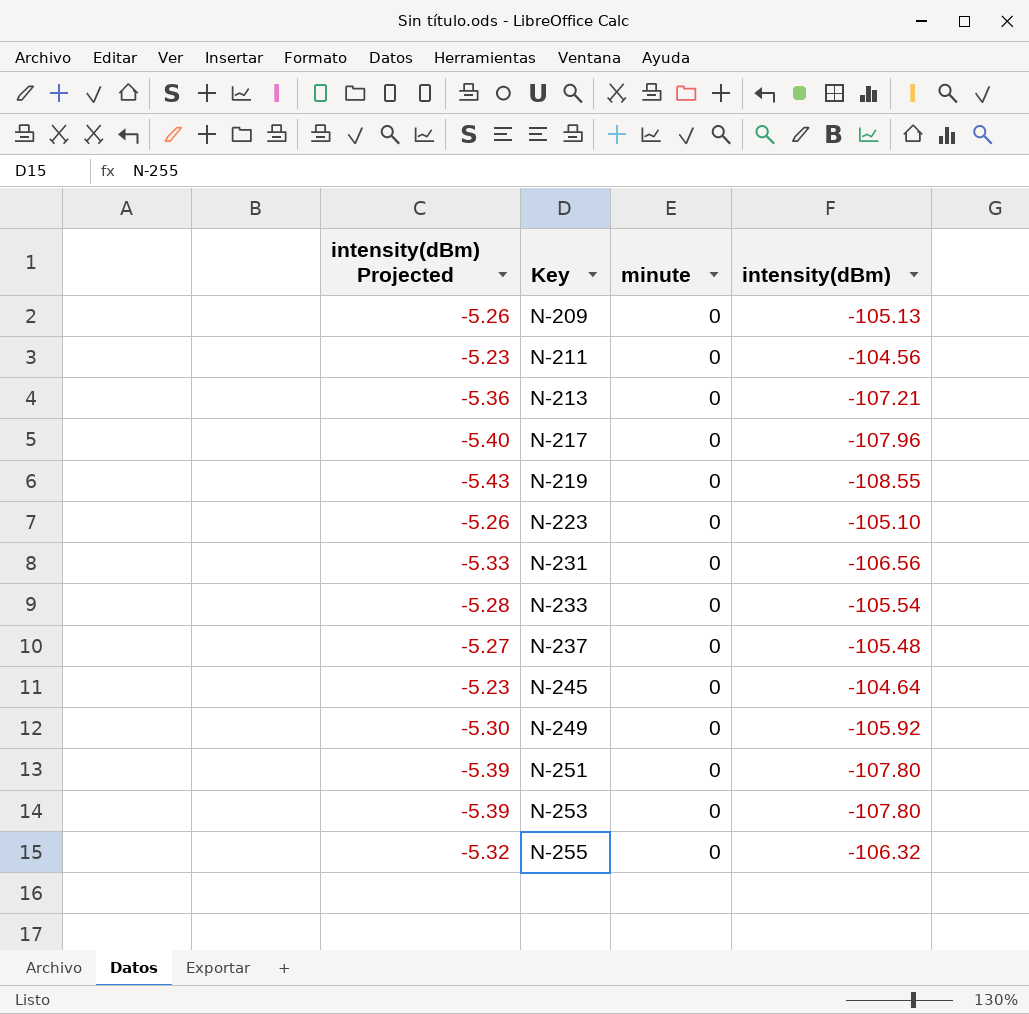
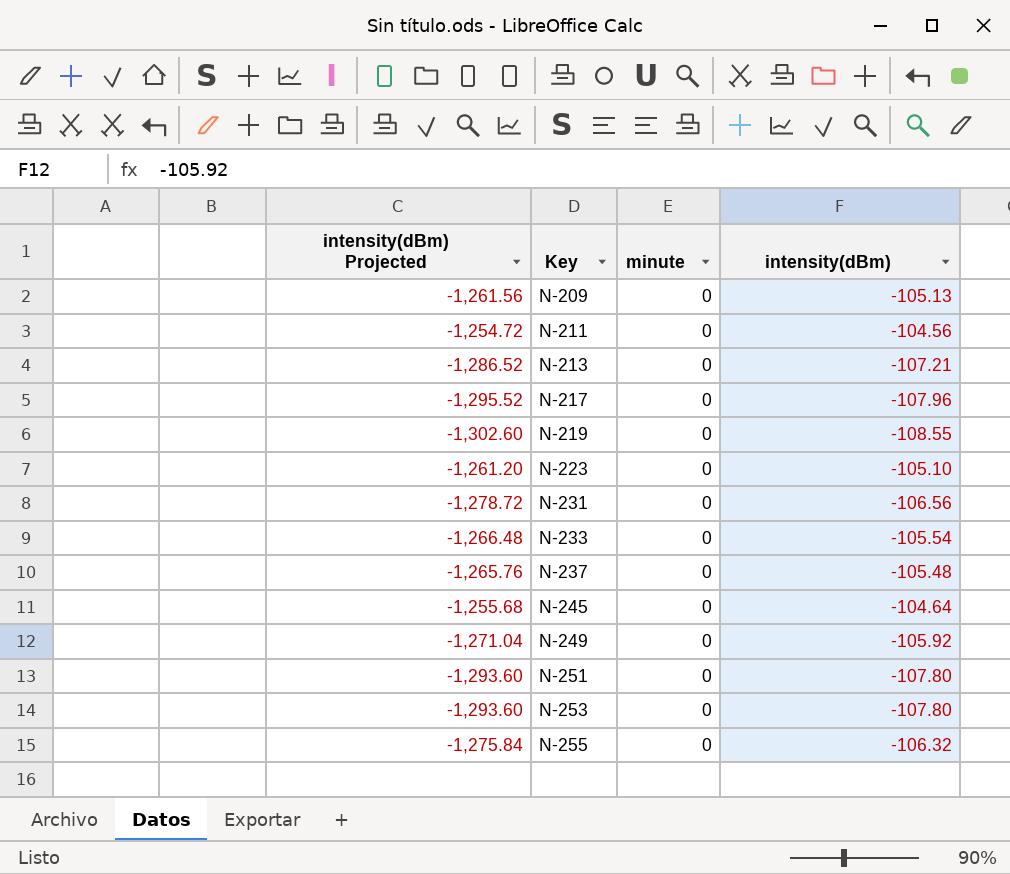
column intensity(dBm) Projected | formula: [intensity(dBm)] * 0.05 -> [intensity(dBm)] * 12

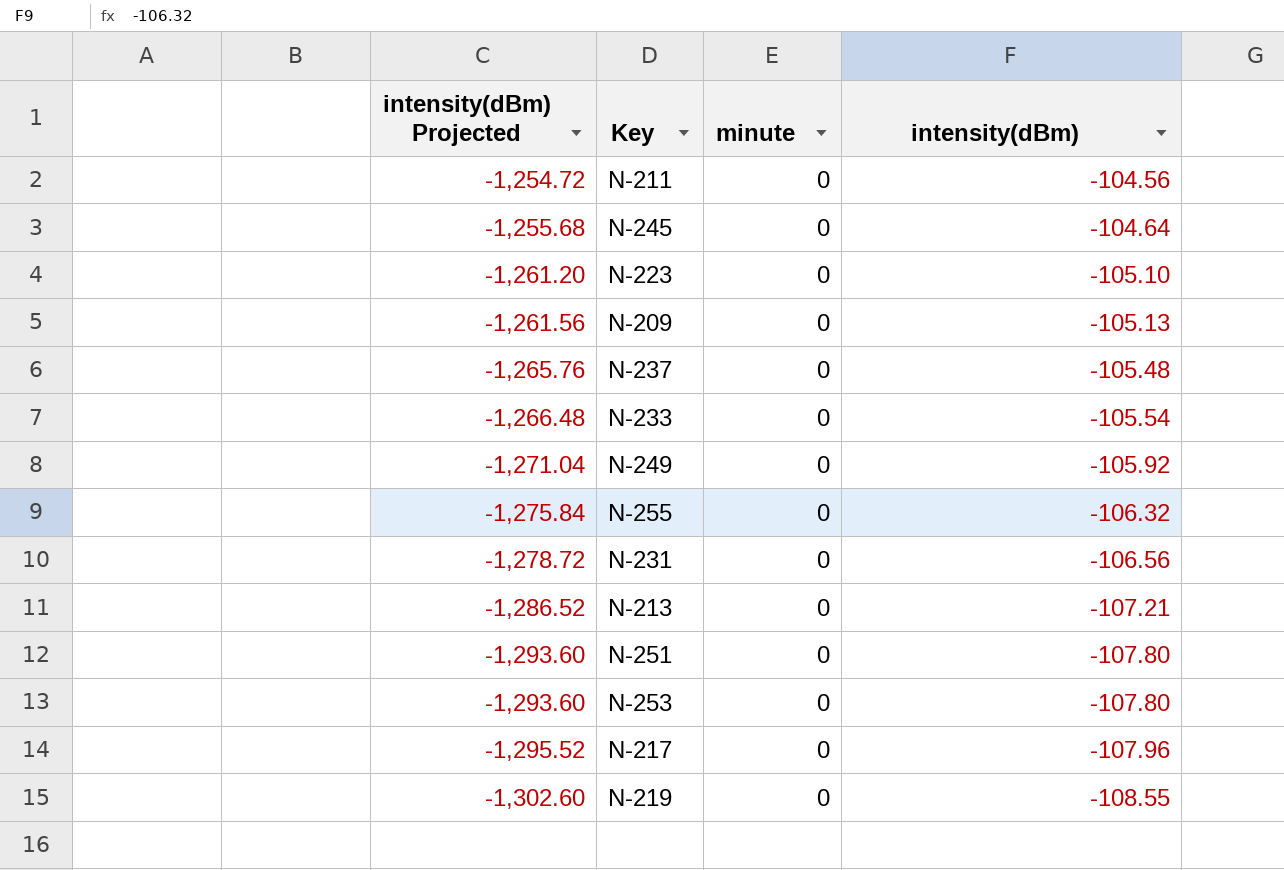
row order: Key ascending -> intensity(dBm) Projected descending

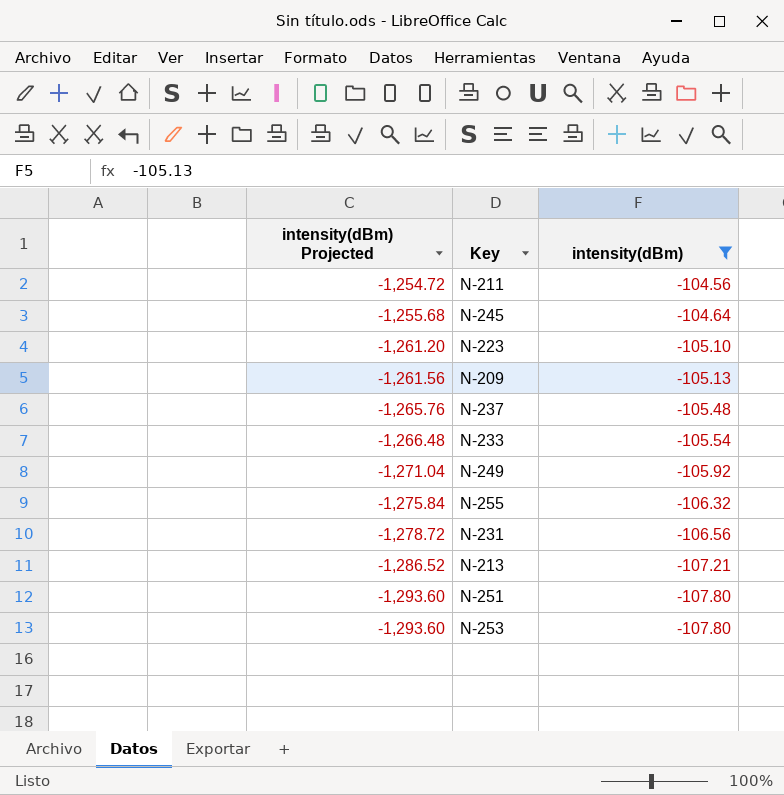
filter: none -> intensity(dBm) >= -107.80
column minute | position: 3 -> none

